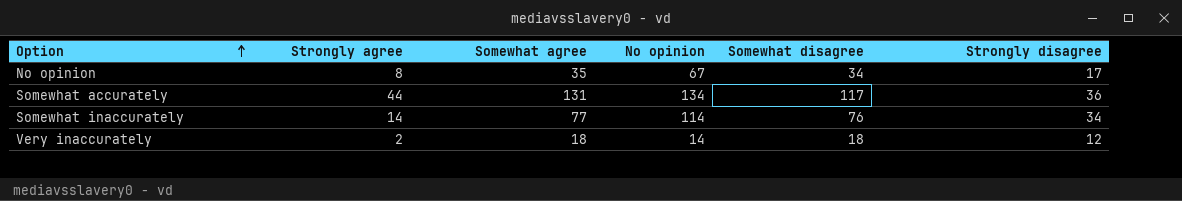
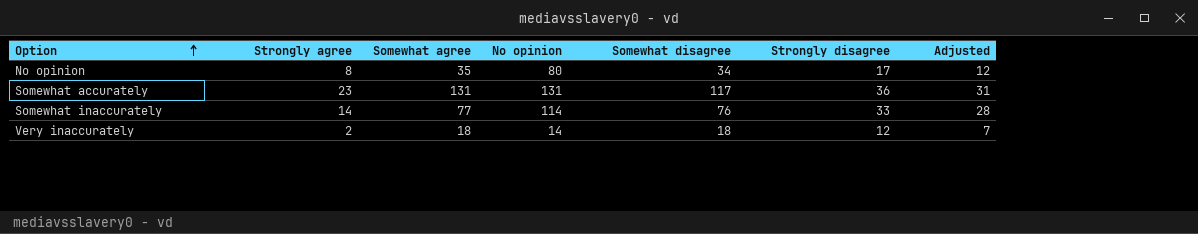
column Adjusted | formula: none -> [Strongly disagree] - 5
No opinion | No opinion: 67 -> 80
Somewhat accurately | Strongly agree: 44 -> 23
Somewhat accurately | No opinion: 134 -> 131
Somewhat inaccurately | Strongly disagree: 34 -> 33

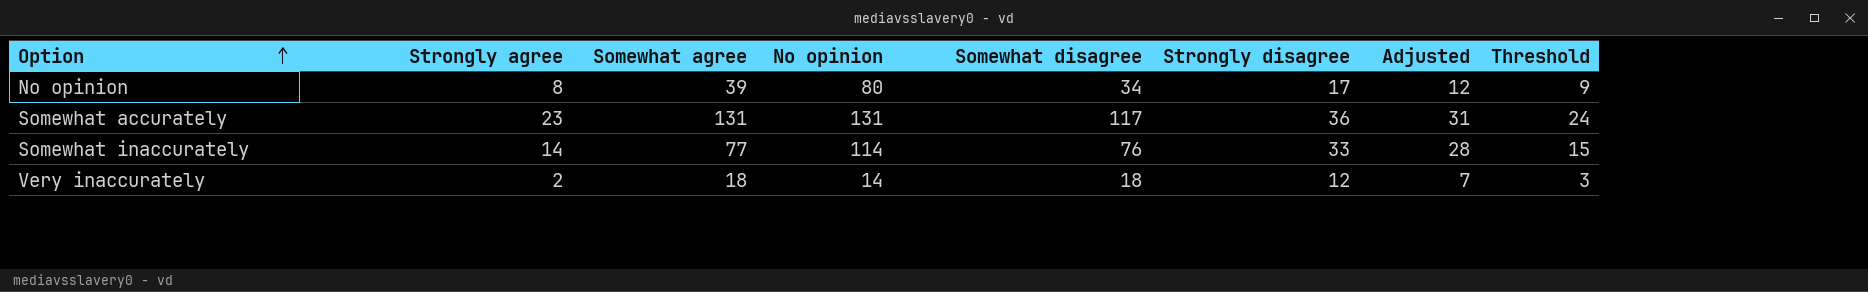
column Threshold | formula: none -> [Strongly agree] + 1
No opinion | Somewhat agree: 35 -> 39

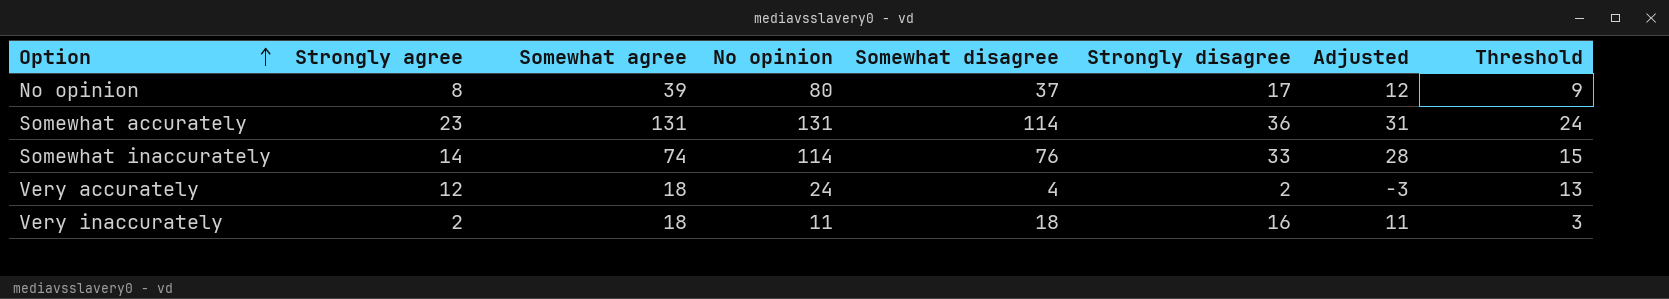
No opinion | Somewhat disagree: 34 -> 37
Somewhat accurately | Somewhat disagree: 117 -> 114
Somewhat inaccurately | Somewhat agree: 77 -> 74
row Very accurately: none -> 12 | 18 | 24 | 4 | 2 | -3 | 13
Very inaccurately | No opinion: 14 -> 11
Very inaccurately | Strongly disagree: 12 -> 16
Very inaccurately | Adjusted: 7 -> 11

